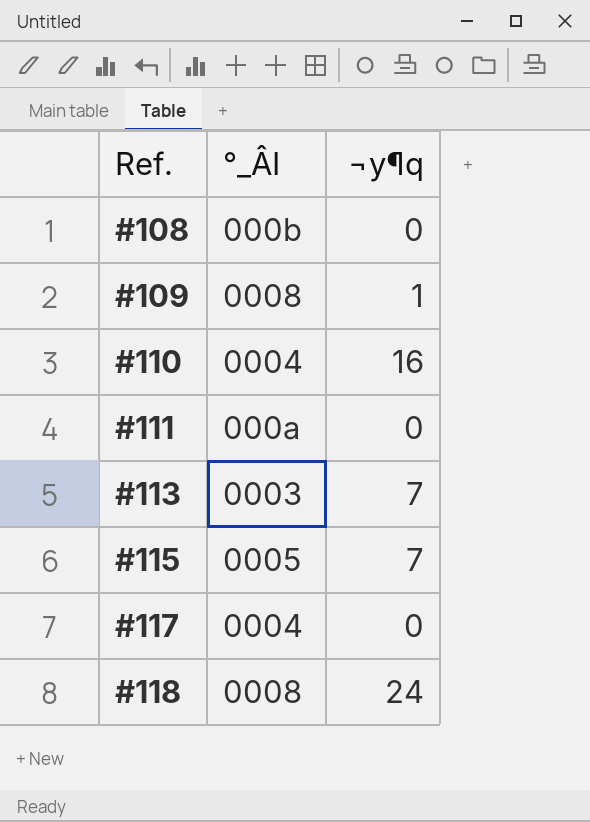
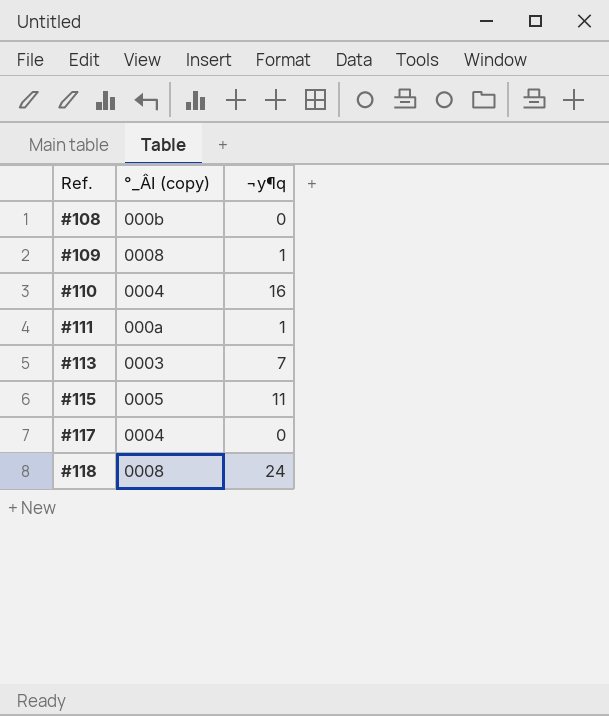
column name: °_ÂI -> °_ÂI (copy)
#111 | ¬y¶q: 0 -> 1
#115 | ¬y¶q: 7 -> 11

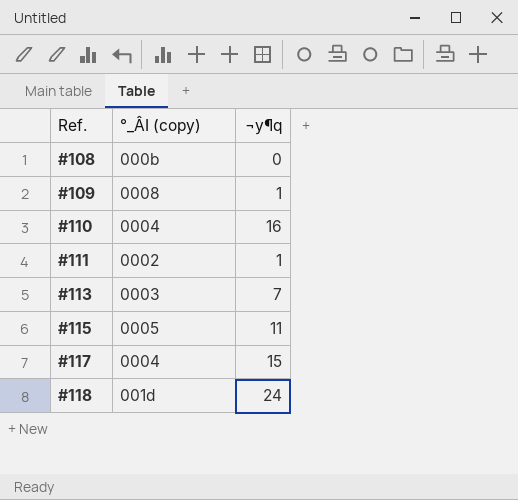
#111 | °_ÂI (copy): 000a -> 0002
#117 | ¬y¶q: 0 -> 15
#118 | °_ÂI (copy): 0008 -> 001d

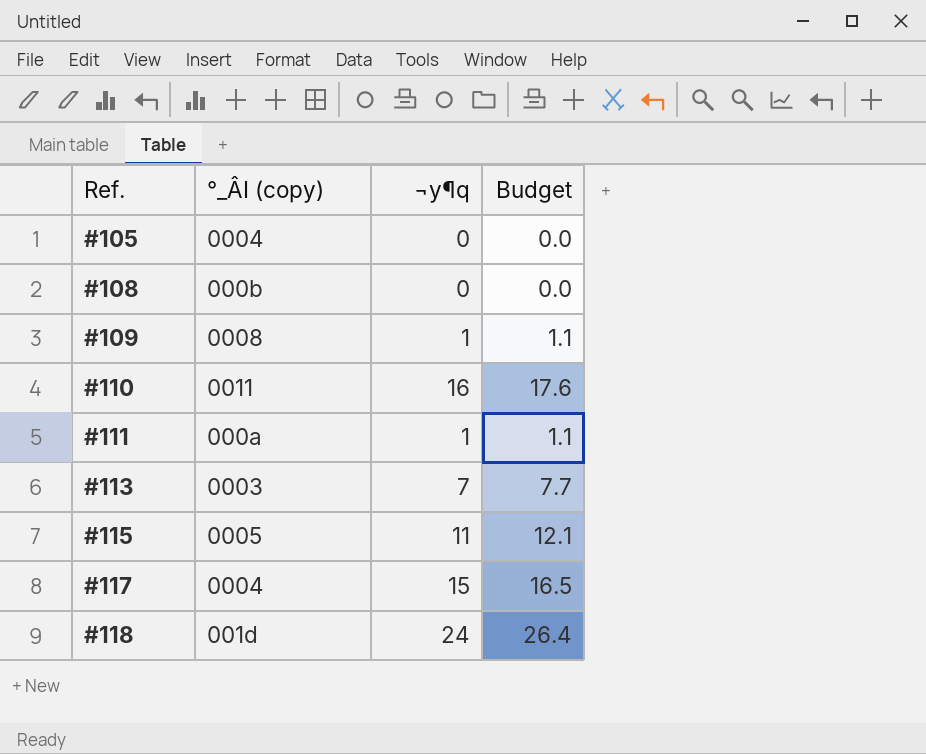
column Budget | formula: none -> [¬y¶q] * 1.1
row #105: none -> 0004 | 0 | 0.0
#110 | °_ÂI (copy): 0004 -> 0011
#111 | °_ÂI (copy): 0002 -> 000a

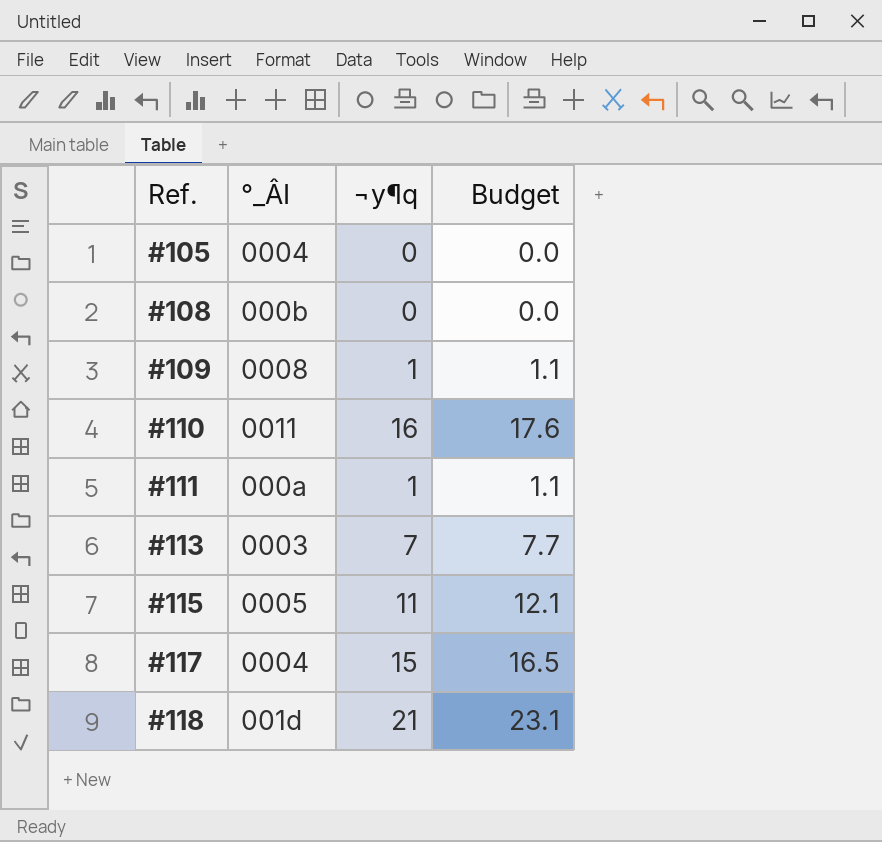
column name: °_ÂI (copy) -> °_ÂI
#118 | ¬y¶q: 24 -> 21
#118 | Budget: 26.4 -> 23.1

